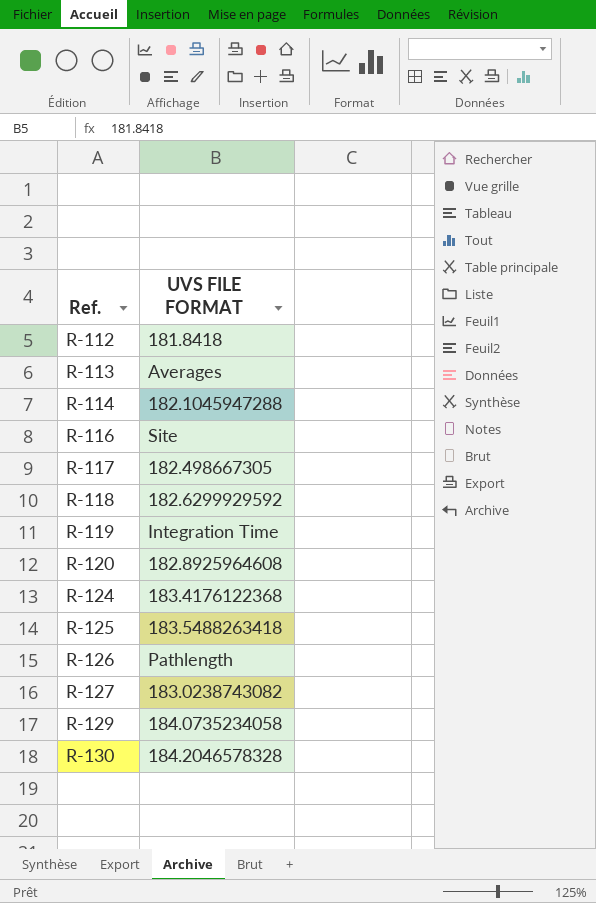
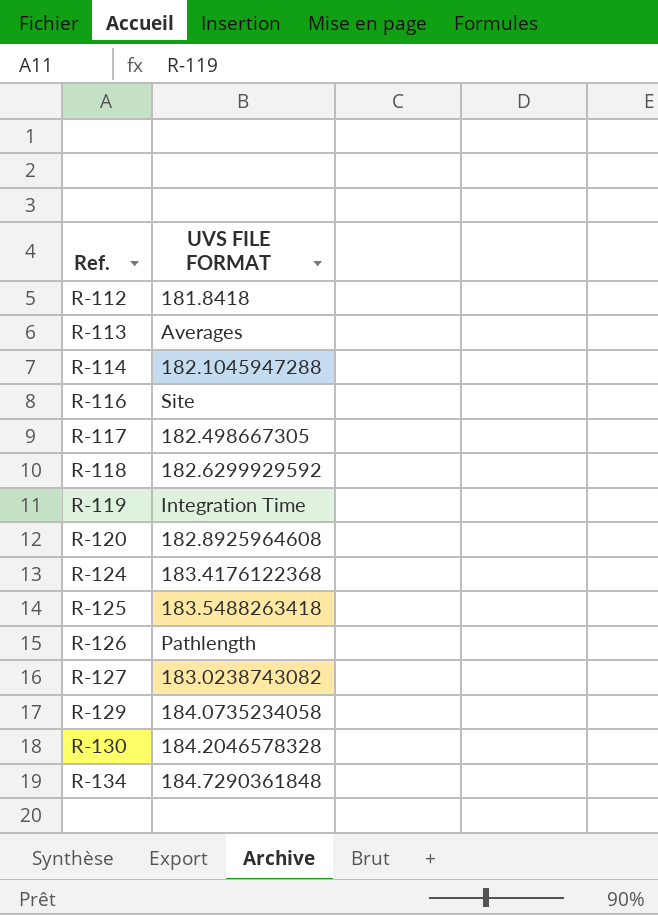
row R-134: none -> 184.7290361848

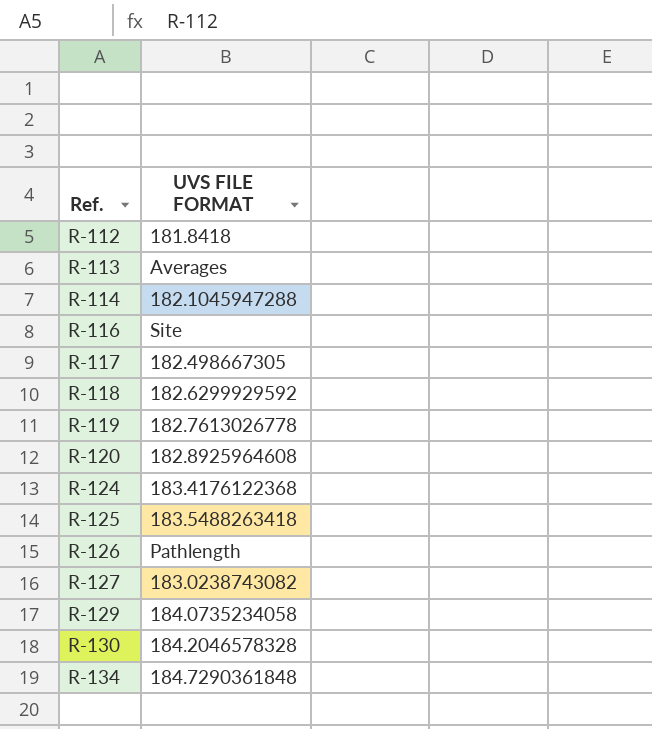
R-119 | UVS FILE FORMAT: Integration Time -> 182.7613026778

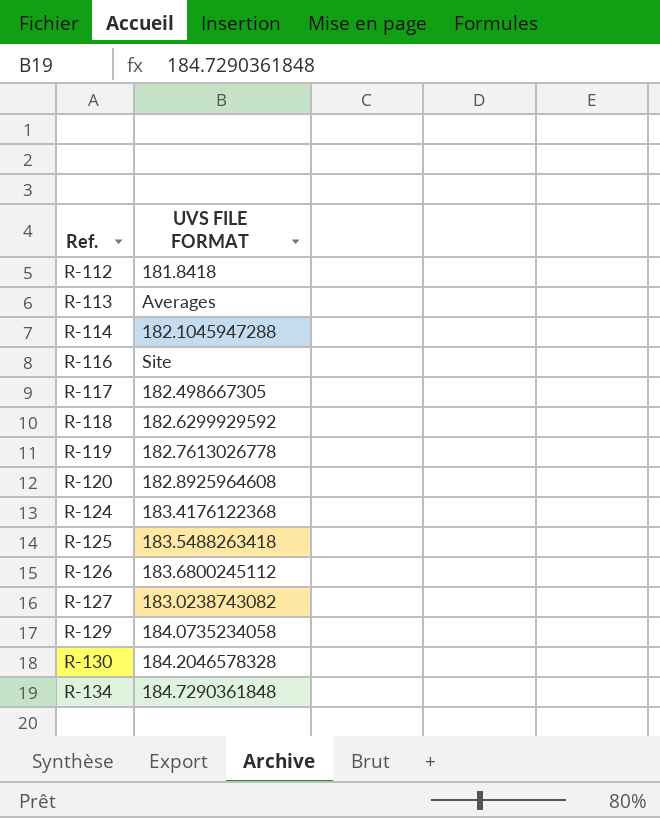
R-126 | UVS FILE FORMAT: Pathlength -> 183.6800245112

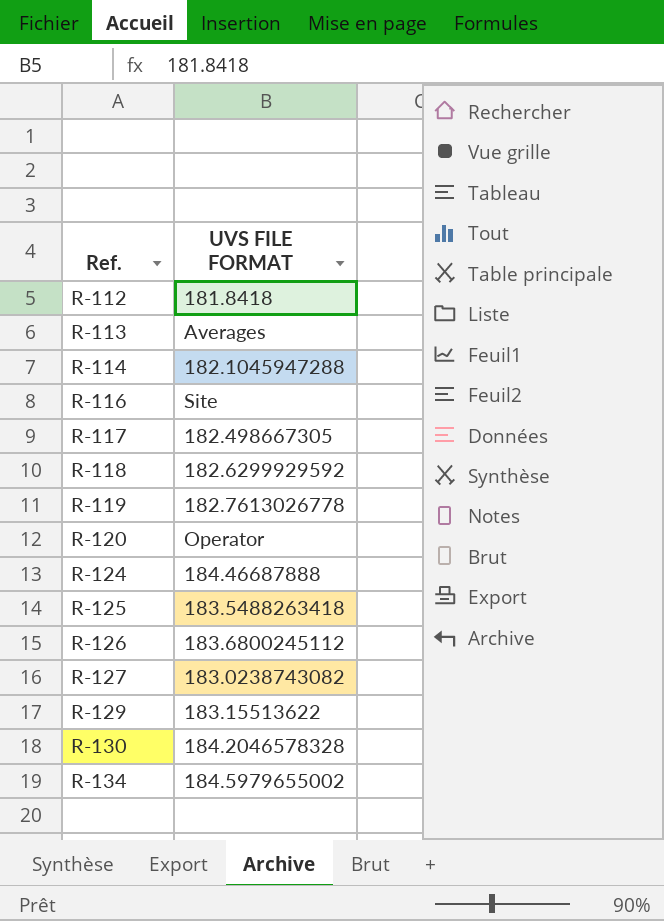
R-120 | UVS FILE FORMAT: 182.8925964608 -> Operator
R-124 | UVS FILE FORMAT: 183.4176122368 -> 184.46687888
R-129 | UVS FILE FORMAT: 184.0735234058 -> 183.15513622
R-134 | UVS FILE FORMAT: 184.7290361848 -> 184.5979655002

